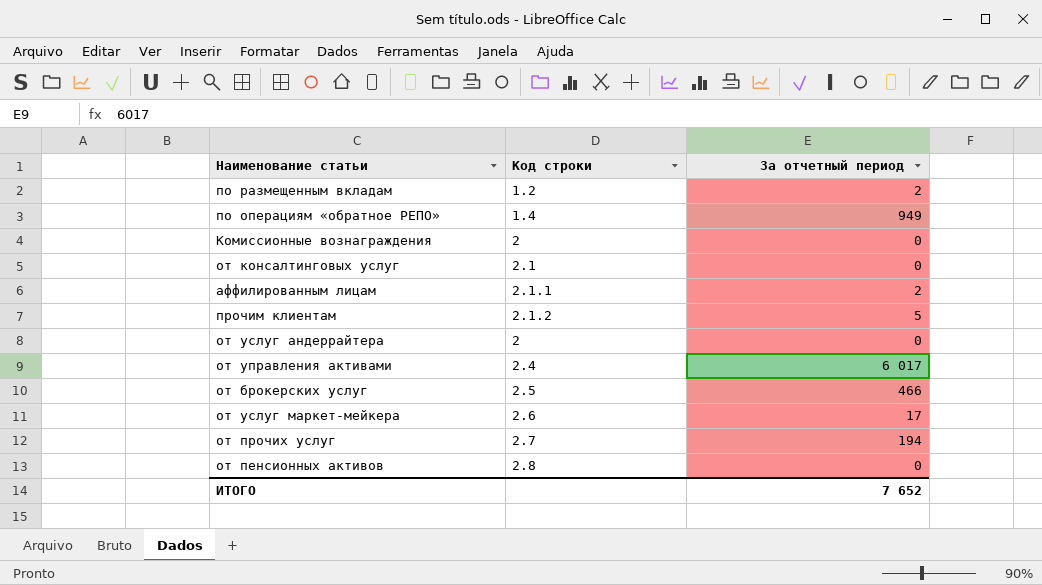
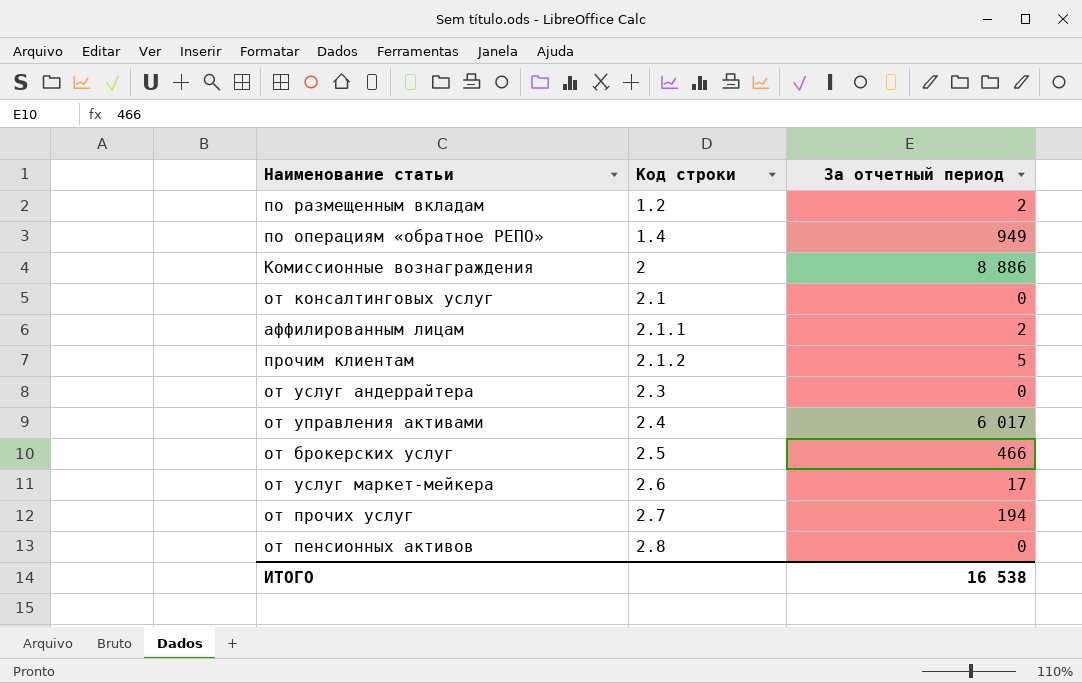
Комиссионные вознаграждения | За отчетный период: 0 -> 8 886
от услуг андеррайтера | Код строки: 2 -> 2.3
ИТОГО | За отчетный период: 7 652 -> 16 538

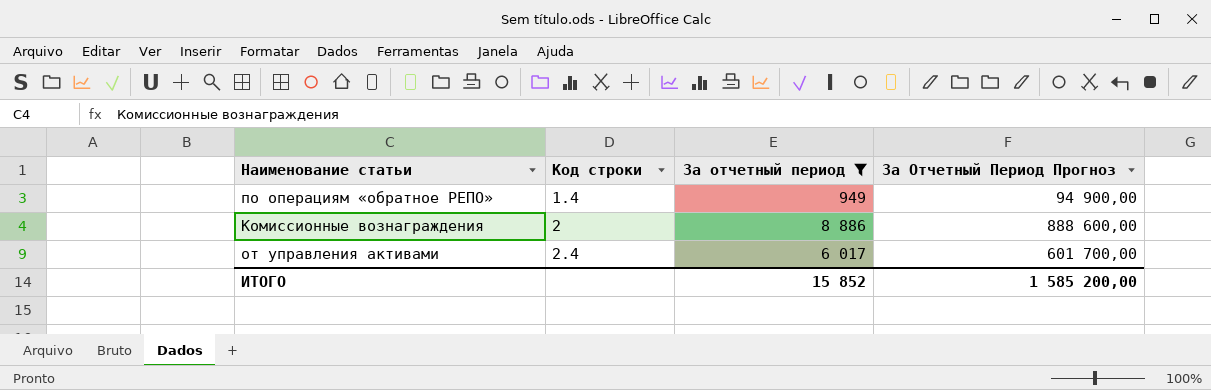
filter: none -> За отчетный период >= 949
column За Отчетный Период Прогноз | formula: none -> [За отчетный период] * 100
ИТОГО | За отчетный период: 16 538 -> 15 852

